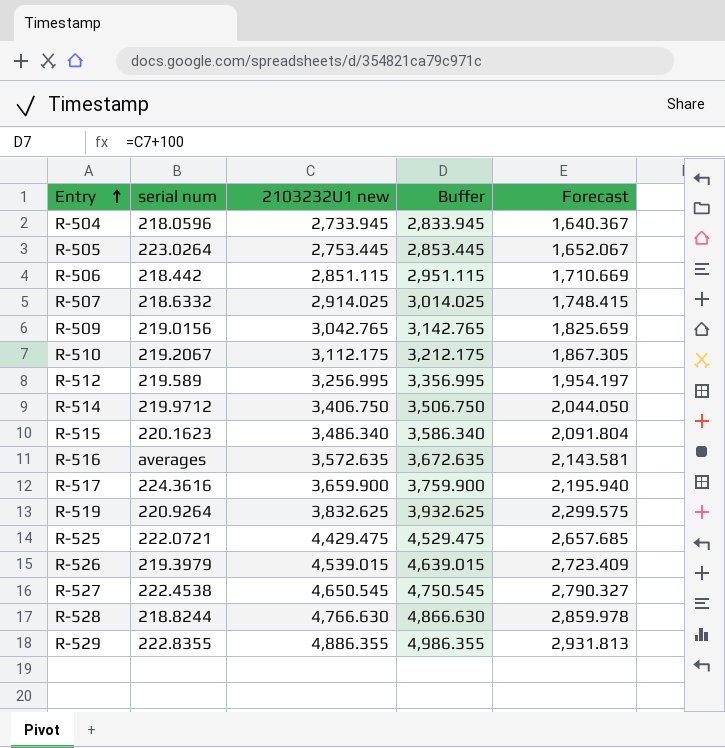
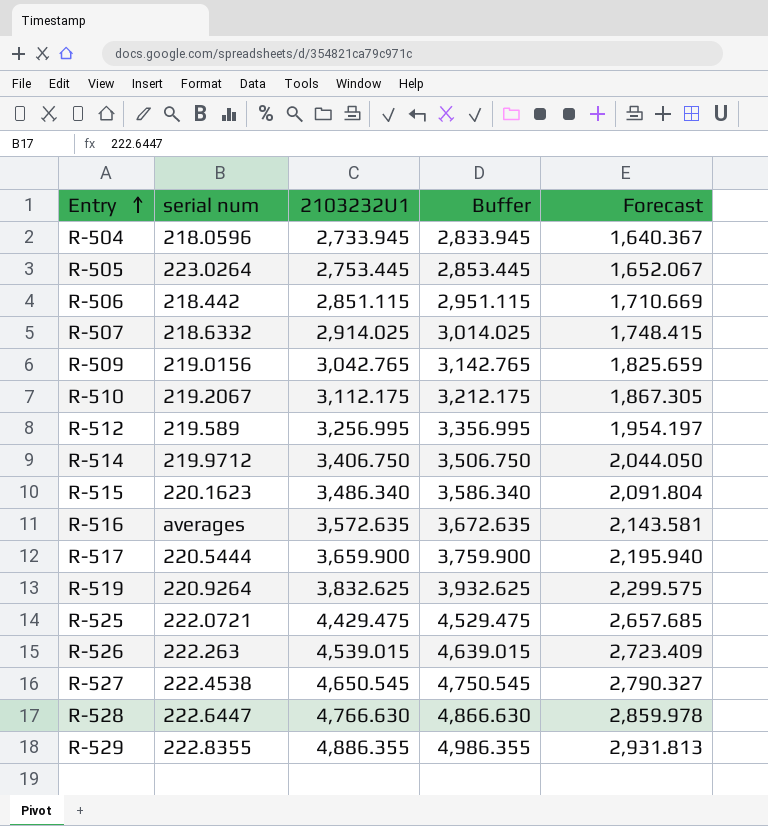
column name: 2103232U1 new -> 2103232U1
R-517 | serial num: 224.3616 -> 220.5444
R-526 | serial num: 219.3979 -> 222.263
R-528 | serial num: 218.8244 -> 222.6447

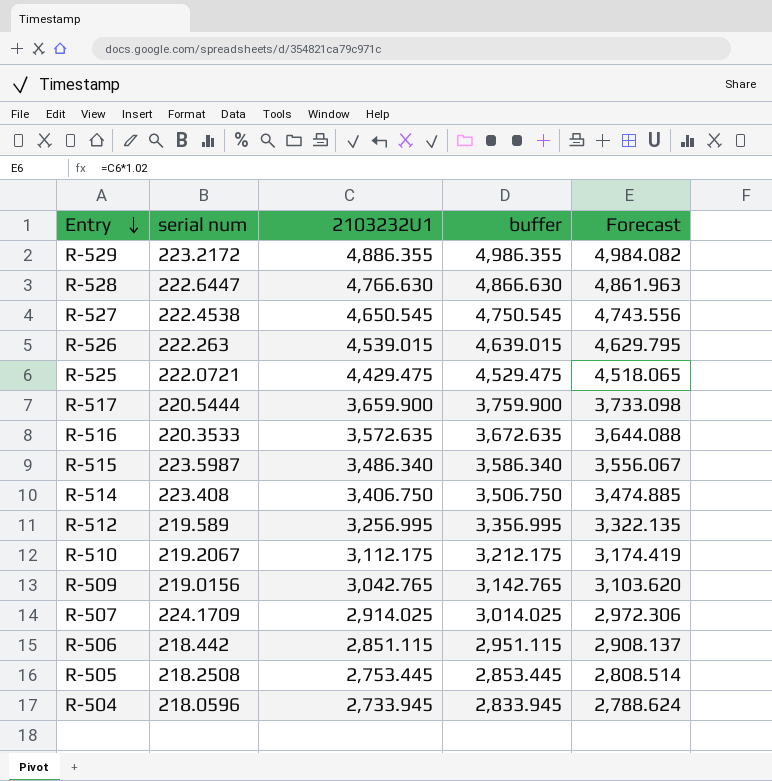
row order: Entry ascending -> Entry descending
column name: Buffer -> buffer
column Forecast | formula: [2103232U1] * 0.6 -> [2103232U1] * 1.02
row R-519: 220.9264 | 3,832.625 | 3,932.625 | 2,299.575 -> none
R-529 | serial num: 222.8355 -> 223.2172
R-516 | serial num: averages -> 220.3533
R-515 | serial num: 220.1623 -> 223.5987
R-514 | serial num: 219.9712 -> 223.408
R-507 | serial num: 218.6332 -> 224.1709
R-505 | serial num: 223.0264 -> 218.2508

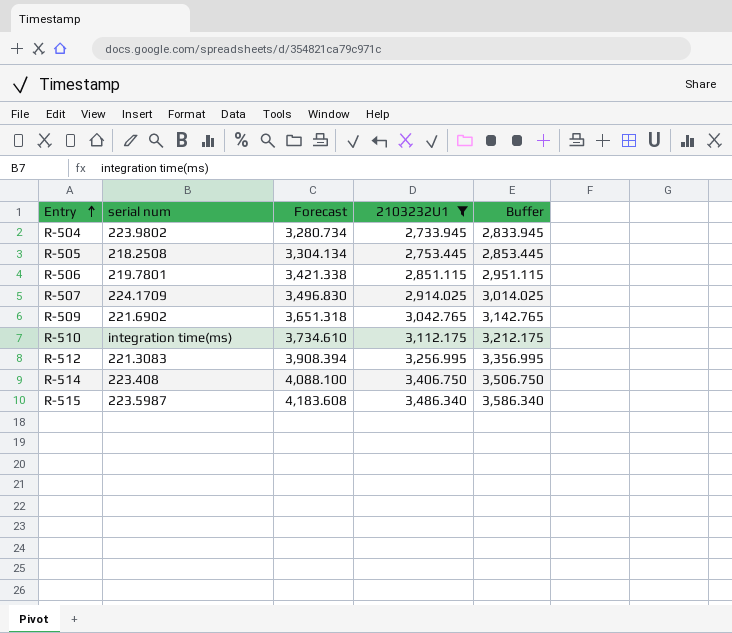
filter: none -> 2103232U1 <= 3,486.340
row order: Entry descending -> Entry ascending
column Forecast | formula: [2103232U1] * 1.02 -> [2103232U1] * 1.2
column Forecast | position: 5 -> 3
column name: buffer -> Buffer
R-504 | serial num: 218.0596 -> 223.9802
R-506 | serial num: 218.442 -> 219.7801
R-509 | serial num: 219.0156 -> 221.6902
R-510 | serial num: 219.2067 -> integration time(ms)
R-512 | serial num: 219.589 -> 221.3083

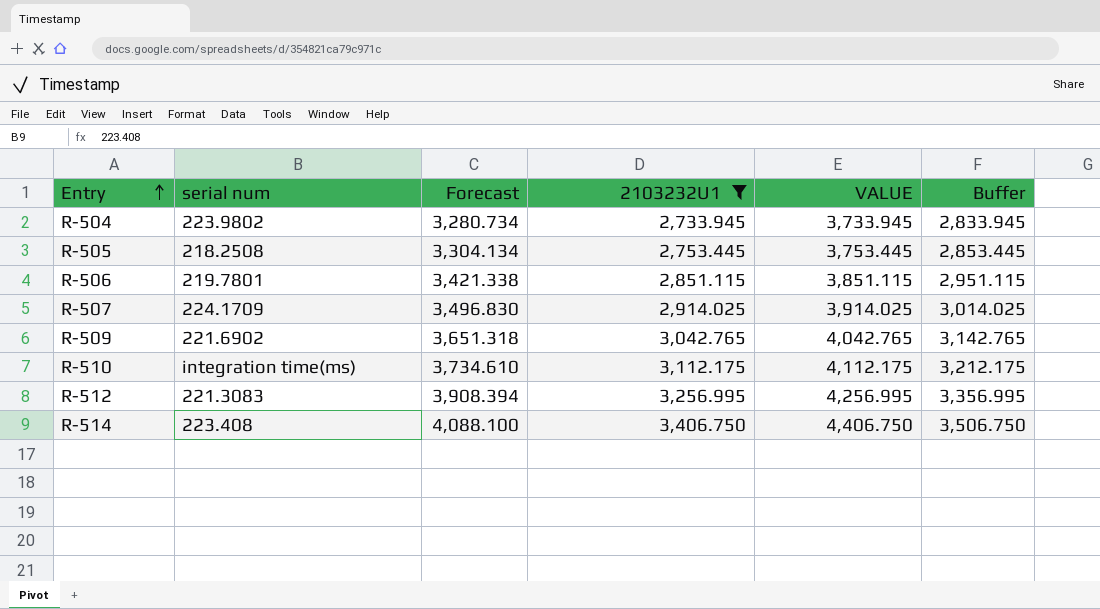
column VALUE | formula: none -> [2103232U1] + 1000
row R-515: 223.5987 | 4,183.608 | 3,486.340 | 3,586.340 -> none

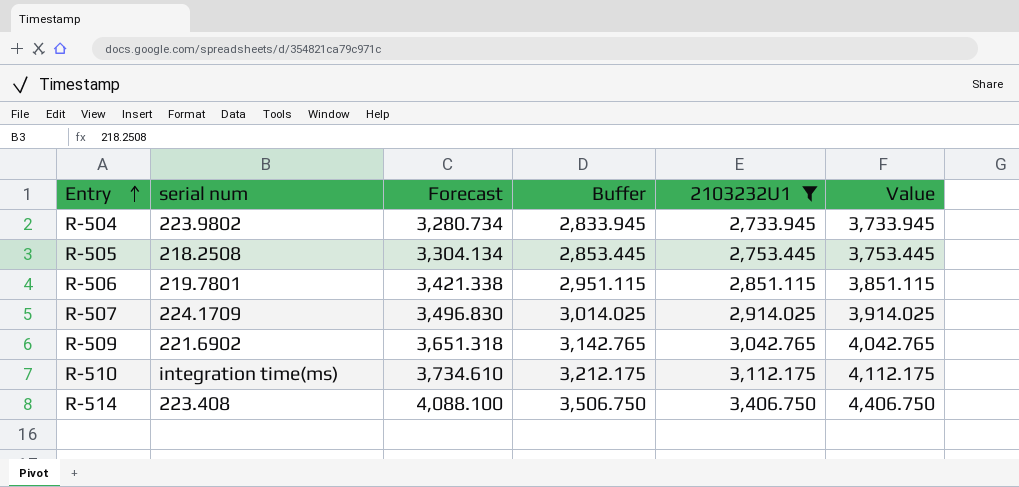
column Buffer | position: 6 -> 4
column name: VALUE -> Value
row R-512: 221.3083 | 3,908.394 | 3,256.995 | 4,256.995 | 3,356.995 -> none

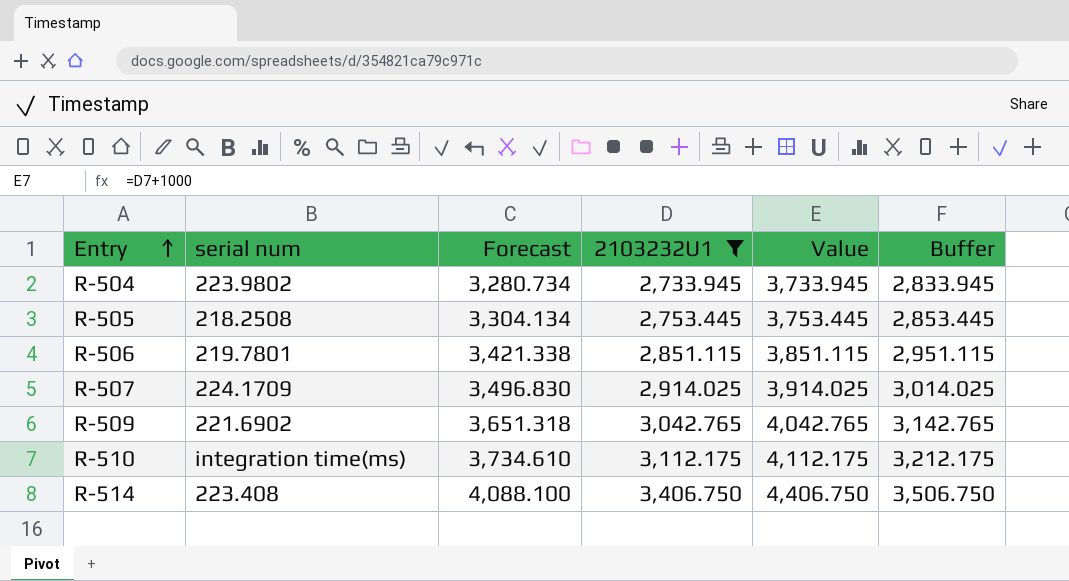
column Buffer | position: 4 -> 6

